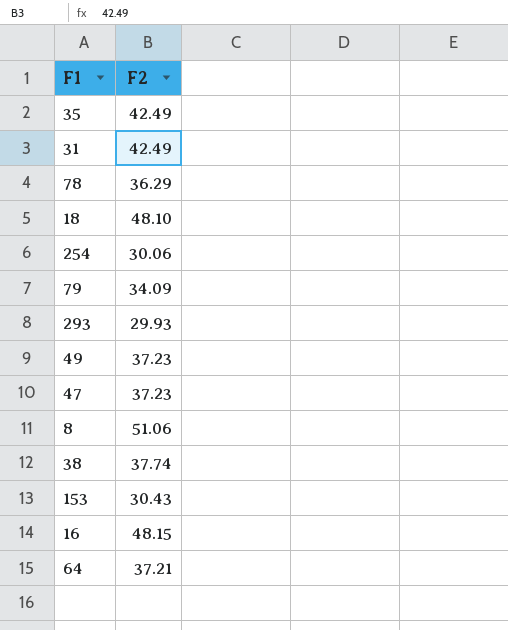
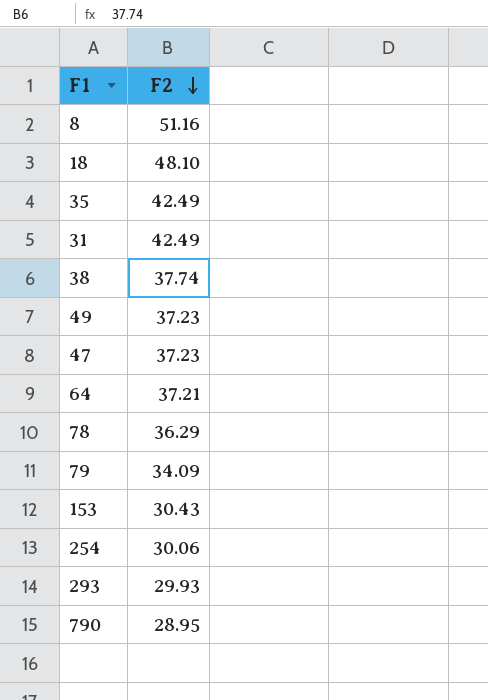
row order: none -> F2 descending
row 16: 48.15 -> none
8 | F2: 51.06 -> 51.16
row 790: none -> 28.95

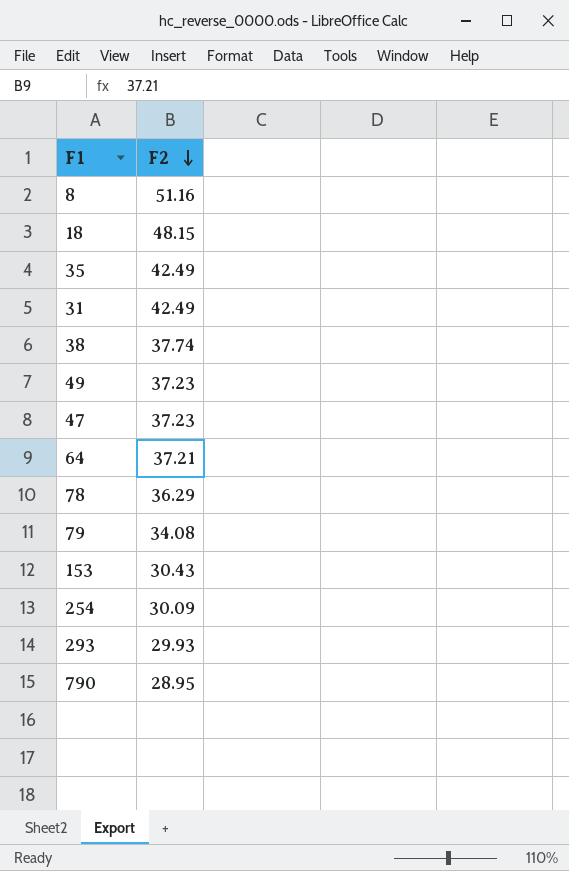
18 | F2: 48.10 -> 48.15
79 | F2: 34.09 -> 34.08
254 | F2: 30.06 -> 30.09

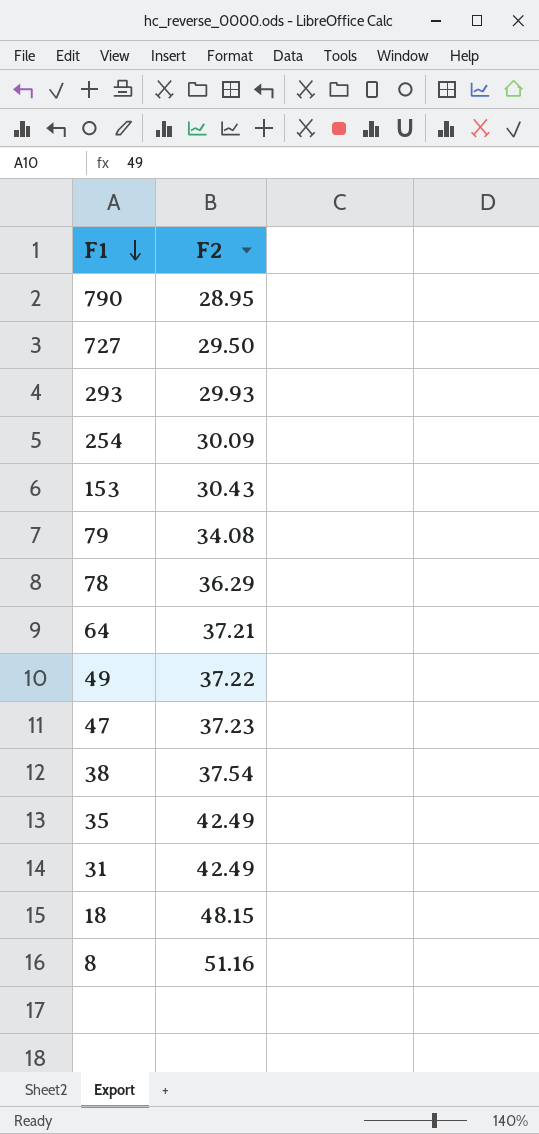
row order: F2 descending -> F1 descending
row 727: none -> 29.50
49 | F2: 37.23 -> 37.22
38 | F2: 37.74 -> 37.54

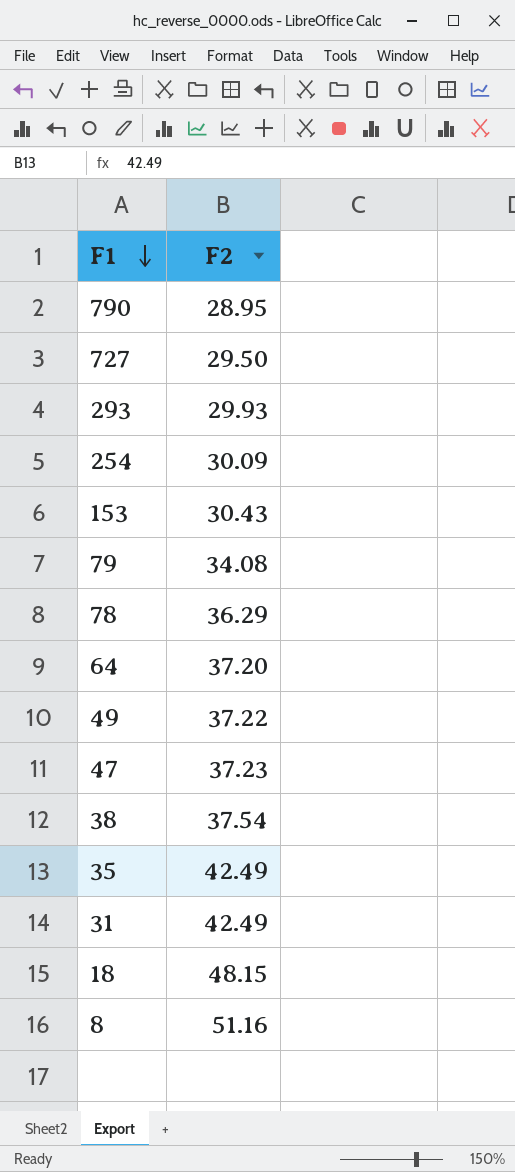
64 | F2: 37.21 -> 37.20

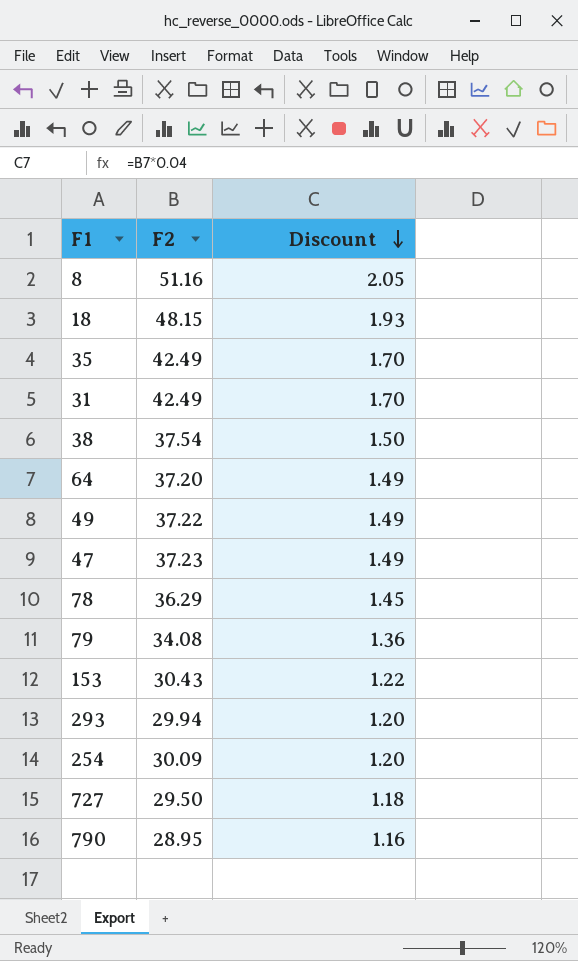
row order: F1 descending -> Discount descending
column Discount | formula: none -> [F2] * 0.04
293 | F2: 29.93 -> 29.94

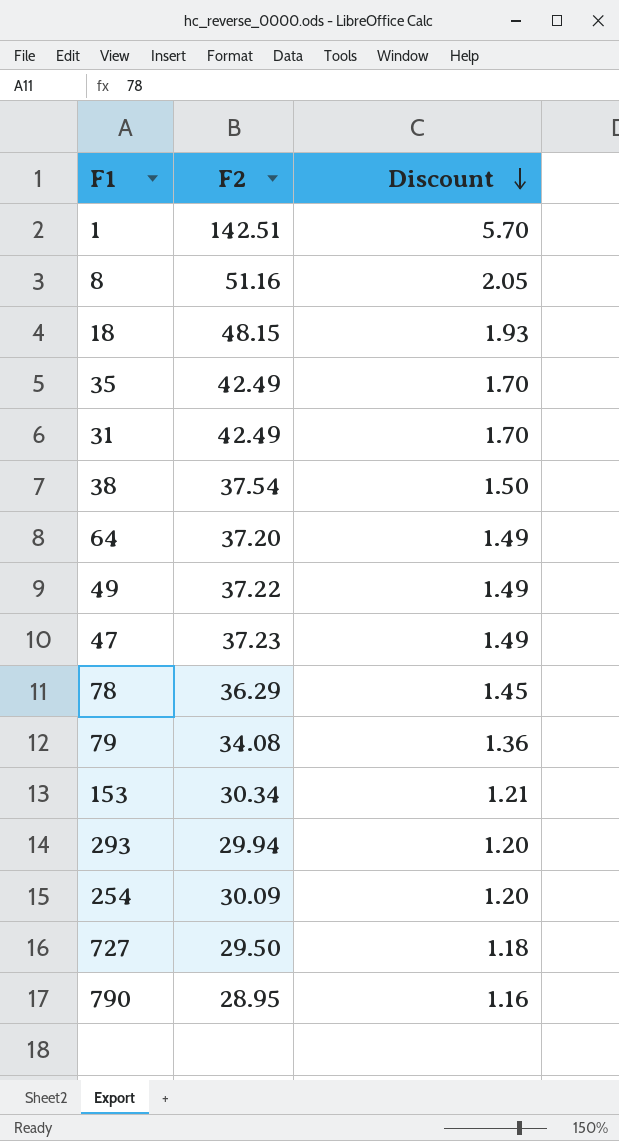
row 1: none -> 142.51 | 5.70
153 | F2: 30.43 -> 30.34
153 | Discount: 1.22 -> 1.21

